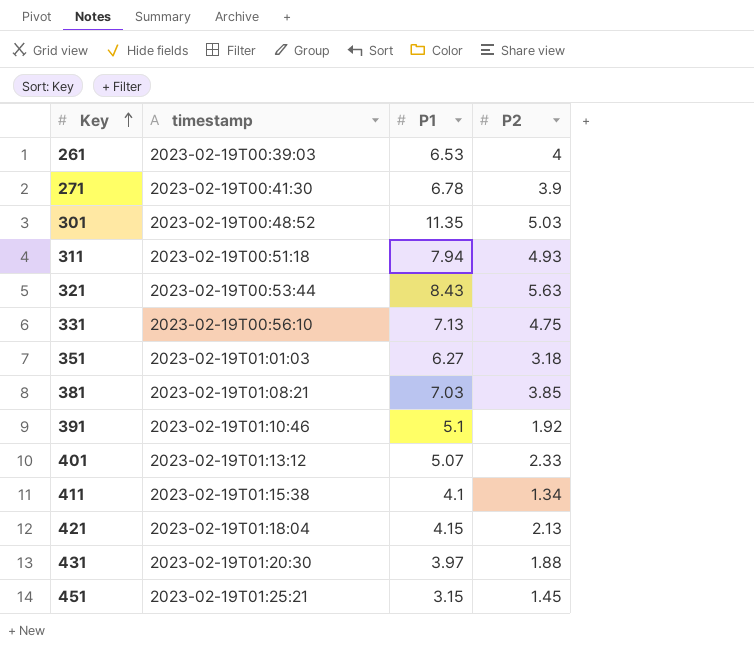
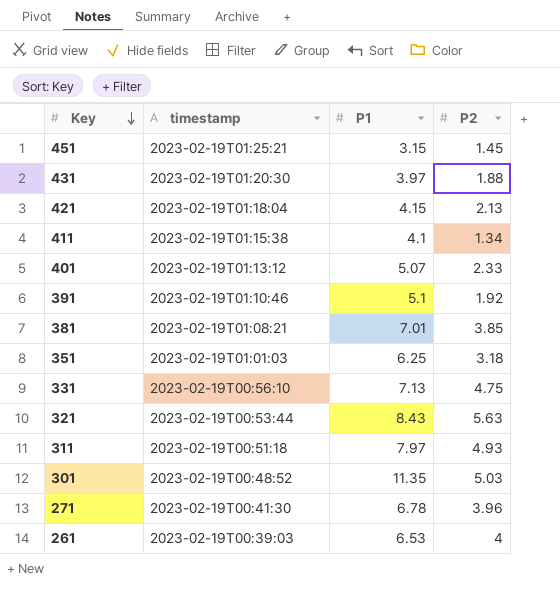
row order: Key ascending -> Key descending
381 | P1: 7.03 -> 7.01
351 | P1: 6.27 -> 6.25
311 | P1: 7.94 -> 7.97
271 | P2: 3.9 -> 3.96

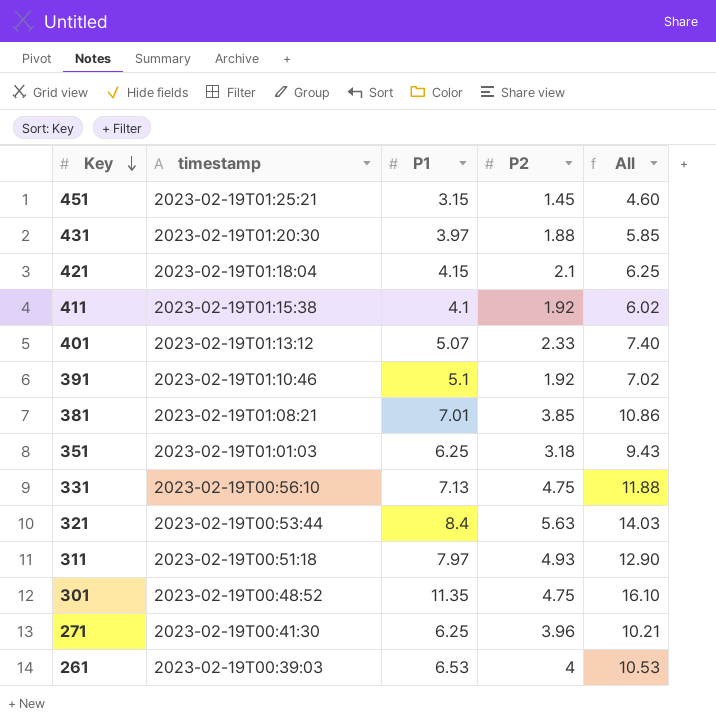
column All | formula: none -> [P1] + [P2]
421 | P2: 2.13 -> 2.1
411 | P2: 1.34 -> 1.92
321 | P1: 8.43 -> 8.4
301 | P2: 5.03 -> 4.75
271 | P1: 6.78 -> 6.25

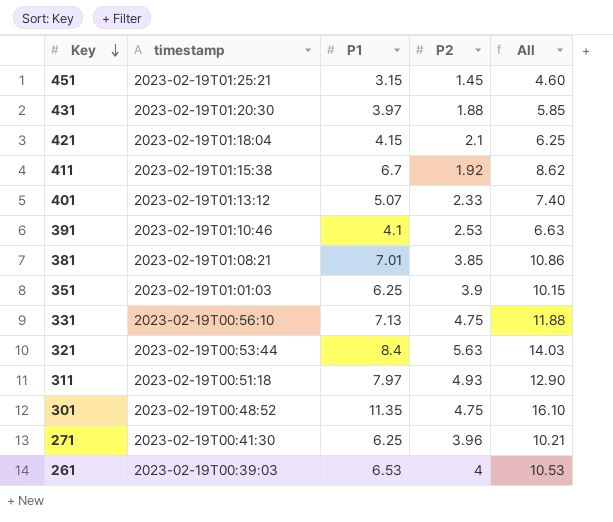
411 | P1: 4.1 -> 6.7
411 | All: 6.02 -> 8.62
391 | P1: 5.1 -> 4.1
391 | P2: 1.92 -> 2.53
391 | All: 7.02 -> 6.63
351 | P2: 3.18 -> 3.9
351 | All: 9.43 -> 10.15

